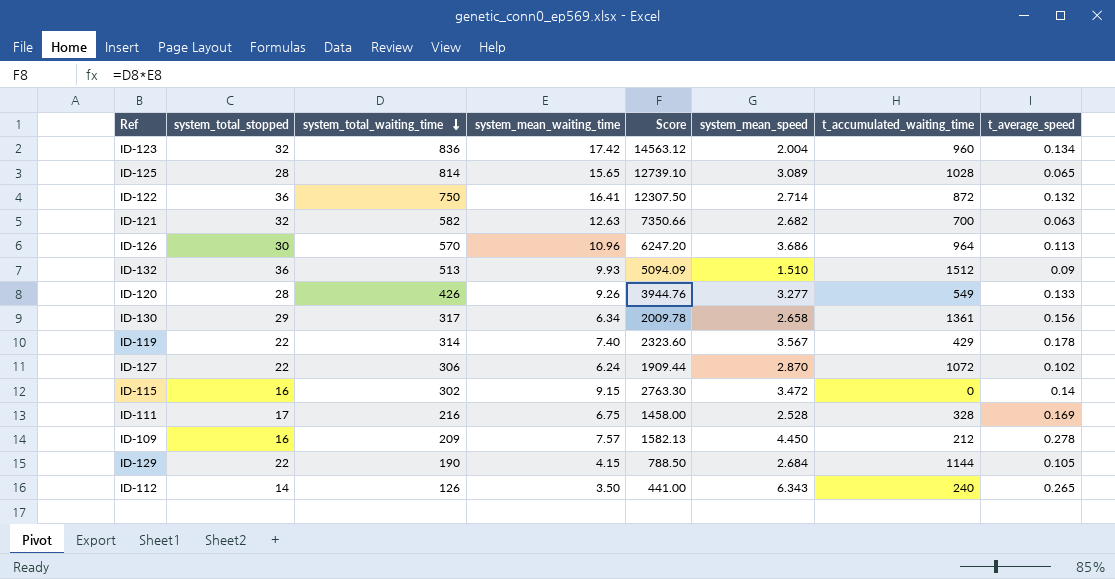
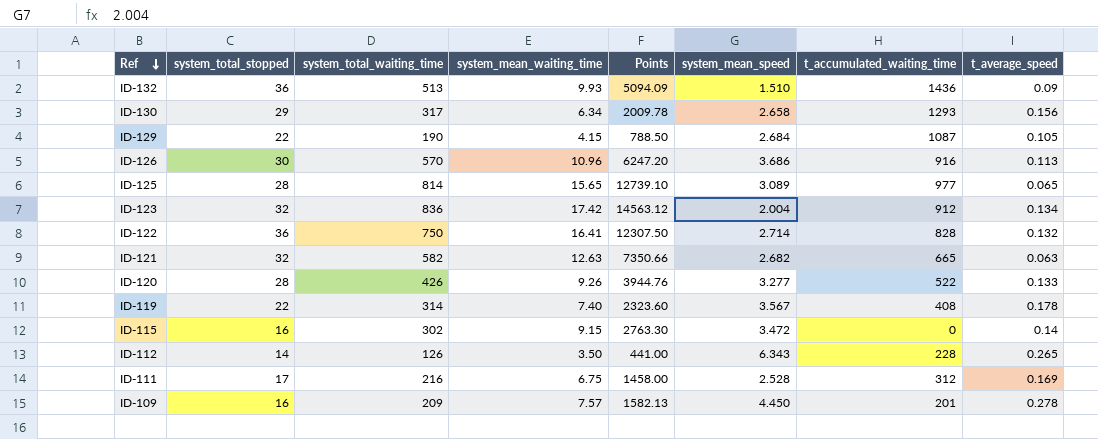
row order: system_total_waiting_time descending -> Ref descending
column name: Score -> Points
row ID-127: 22 | 306 | 6.24 | 1909.44 | 2.870 | 1072 | 0.102 -> none
ID-132 | t_accumulated_waiting_time: 1512 -> 1436
ID-130 | t_accumulated_waiting_time: 1361 -> 1293
ID-129 | t_accumulated_waiting_time: 1144 -> 1087
ID-126 | t_accumulated_waiting_time: 964 -> 916
ID-125 | t_accumulated_waiting_time: 1028 -> 977
ID-123 | t_accumulated_waiting_time: 960 -> 912
ID-122 | t_accumulated_waiting_time: 872 -> 828
ID-121 | t_accumulated_waiting_time: 700 -> 665
ID-120 | t_accumulated_waiting_time: 549 -> 522
ID-119 | t_accumulated_waiting_time: 429 -> 408
ID-112 | t_accumulated_waiting_time: 240 -> 228
ID-111 | t_accumulated_waiting_time: 328 -> 312
ID-109 | t_accumulated_waiting_time: 212 -> 201

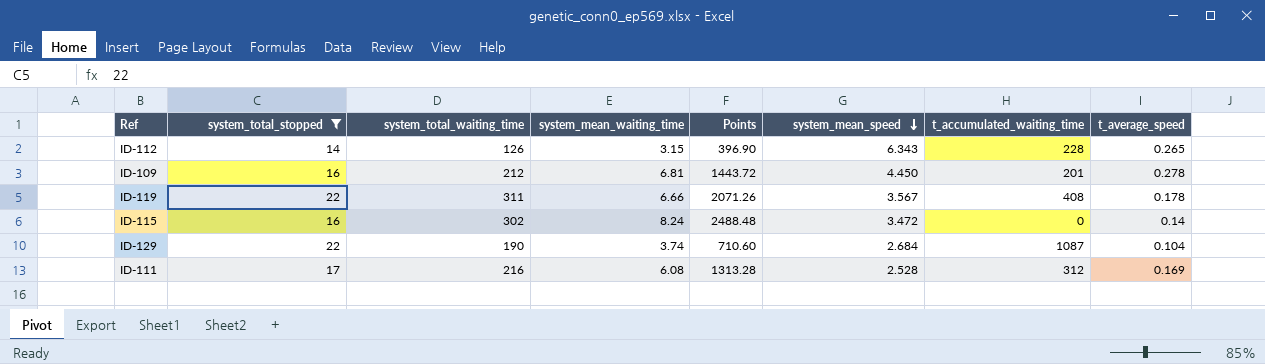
filter: none -> system_total_stopped <= 22
row order: Ref descending -> system_mean_speed descending
ID-112 | system_mean_waiting_time: 3.50 -> 3.15
ID-112 | Points: 441.00 -> 396.90
ID-109 | system_total_waiting_time: 209 -> 212
ID-109 | system_mean_waiting_time: 7.57 -> 6.81
ID-109 | Points: 1582.13 -> 1443.72
ID-119 | system_total_waiting_time: 314 -> 311
ID-119 | system_mean_waiting_time: 7.40 -> 6.66
ID-119 | Points: 2323.60 -> 2071.26
ID-115 | system_mean_waiting_time: 9.15 -> 8.24
ID-115 | Points: 2763.30 -> 2488.48
ID-129 | system_mean_waiting_time: 4.15 -> 3.74
ID-129 | Points: 788.50 -> 710.60
ID-129 | t_average_speed: 0.105 -> 0.104
ID-111 | system_mean_waiting_time: 6.75 -> 6.08
ID-111 | Points: 1458.00 -> 1313.28

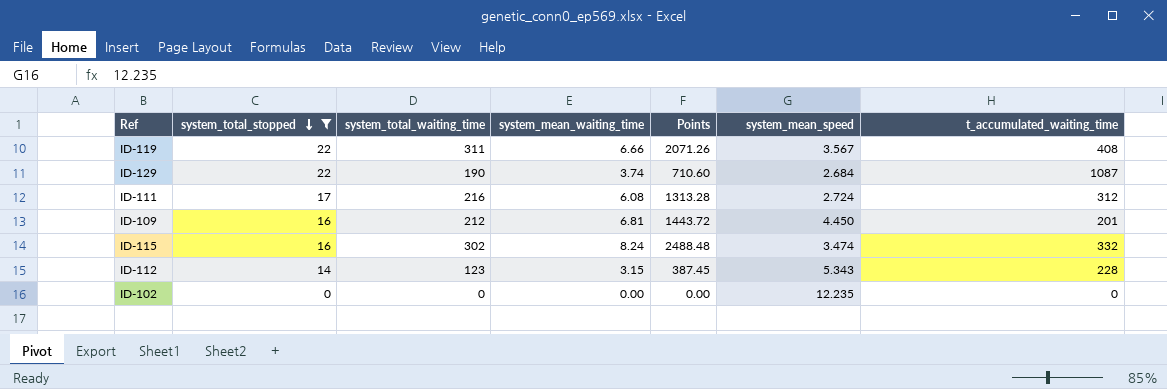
row order: system_mean_speed descending -> system_total_stopped descending
column t_average_speed | position: 8 -> none
ID-111 | system_mean_speed: 2.528 -> 2.724
ID-115 | system_mean_speed: 3.472 -> 3.474
ID-115 | t_accumulated_waiting_time: 0 -> 332
ID-112 | system_total_waiting_time: 126 -> 123
ID-112 | Points: 396.90 -> 387.45
ID-112 | system_mean_speed: 6.343 -> 5.343
row ID-102: none -> 0 | 0 | 0.00 | 0.00 | 12.235 | 0

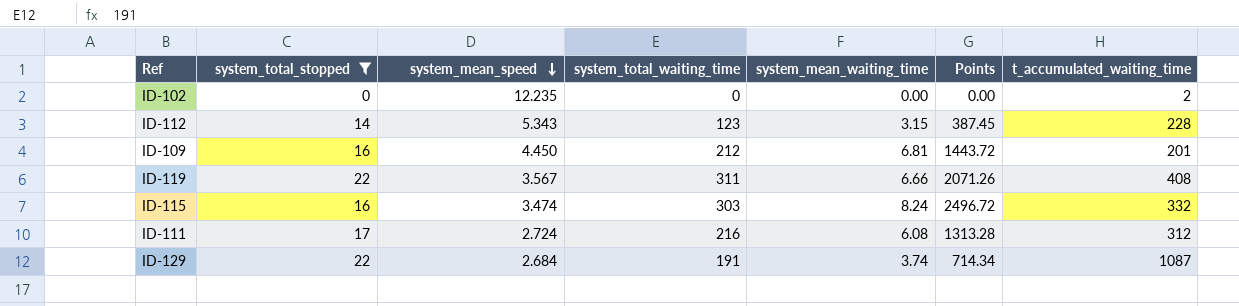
row order: system_total_stopped descending -> system_mean_speed descending
column system_mean_speed | position: 6 -> 3
ID-102 | t_accumulated_waiting_time: 0 -> 2
ID-115 | system_total_waiting_time: 302 -> 303
ID-115 | Points: 2488.48 -> 2496.72
ID-129 | system_total_waiting_time: 190 -> 191
ID-129 | Points: 710.60 -> 714.34

